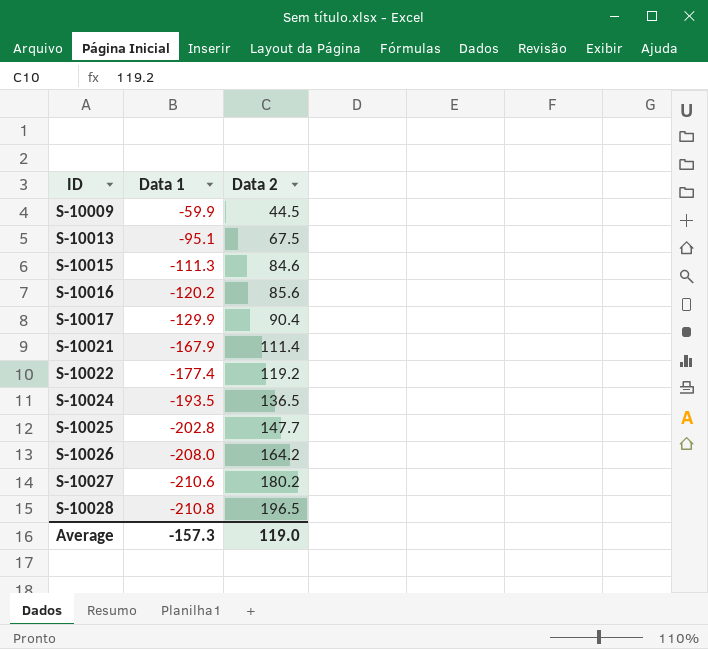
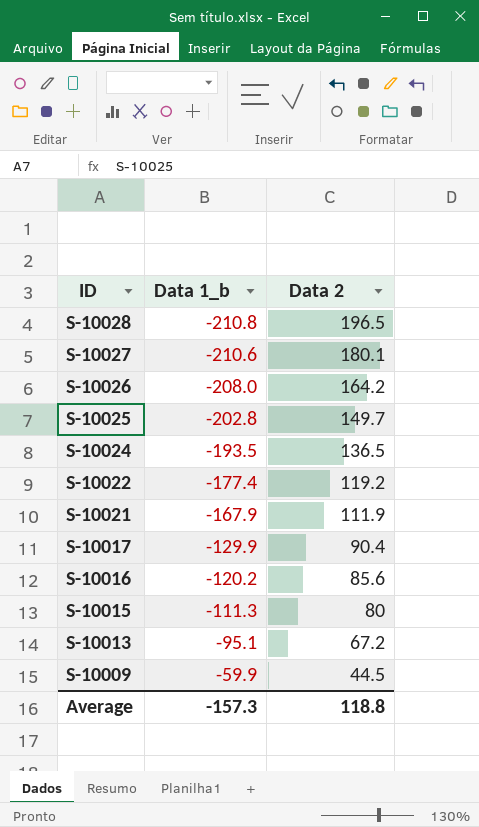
row order: ID ascending -> ID descending
column name: Data 1 -> Data 1_b
S-10027 | Data 2: 180.2 -> 180.1
S-10025 | Data 2: 147.7 -> 149.7
S-10021 | Data 2: 111.4 -> 111.9
S-10015 | Data 2: 84.6 -> 80
S-10013 | Data 2: 67.5 -> 67.2
Average | Data 2: 119.0 -> 118.8

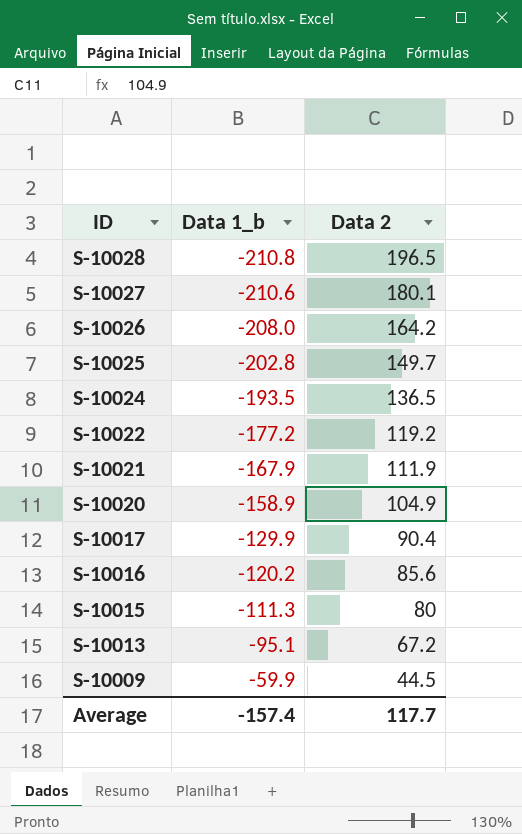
S-10022 | Data 1_b: -177.4 -> -177.2
row S-10020: none -> -158.9 | 104.9
Average | Data 1_b: -157.3 -> -157.4
Average | Data 2: 118.8 -> 117.7

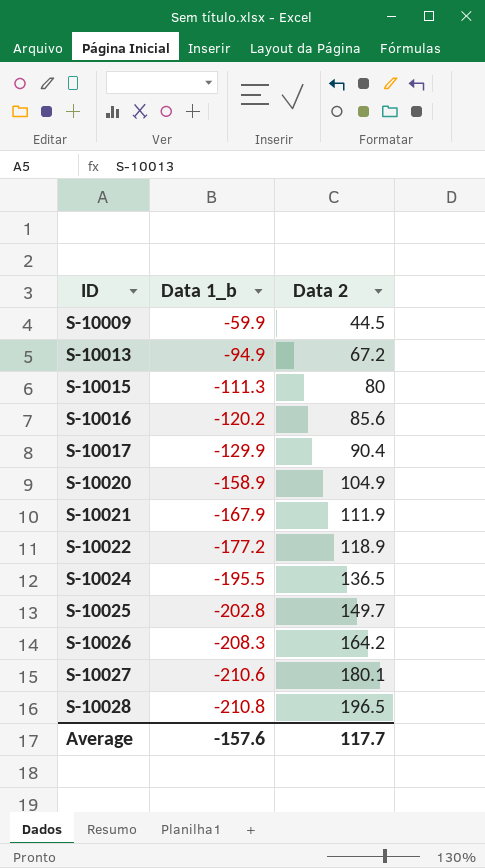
row order: ID descending -> ID ascending
S-10013 | Data 1_b: -95.1 -> -94.9
S-10022 | Data 2: 119.2 -> 118.9
S-10024 | Data 1_b: -193.5 -> -195.5
S-10026 | Data 1_b: -208.0 -> -208.3
Average | Data 1_b: -157.4 -> -157.6

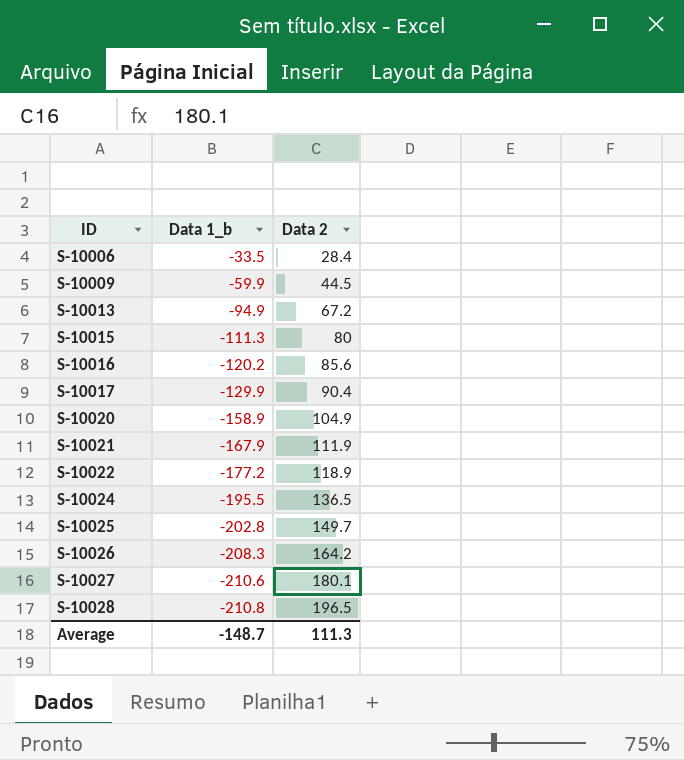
row S-10006: none -> -33.5 | 28.4
Average | Data 1_b: -157.6 -> -148.7
Average | Data 2: 117.7 -> 111.3

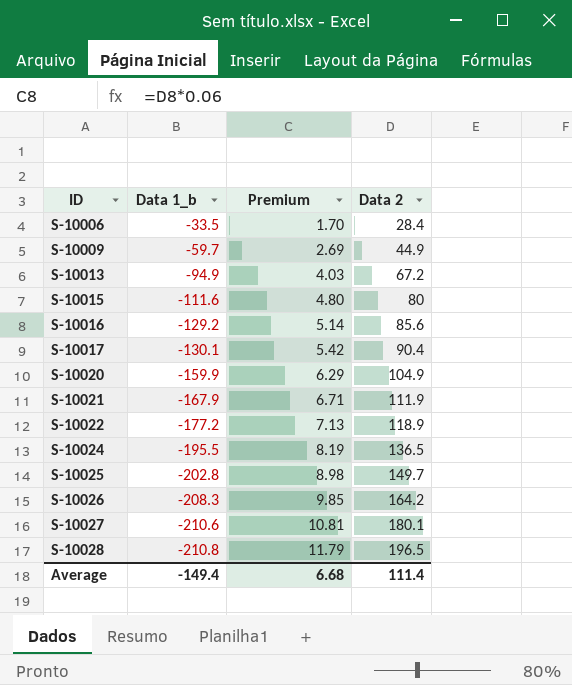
column Premium | formula: none -> [Data 2] * 0.06
S-10009 | Data 1_b: -59.9 -> -59.7
S-10009 | Data 2: 44.5 -> 44.9
S-10015 | Data 1_b: -111.3 -> -111.6
S-10016 | Data 1_b: -120.2 -> -129.2
S-10017 | Data 1_b: -129.9 -> -130.1
S-10020 | Data 1_b: -158.9 -> -159.9
Average | Data 1_b: -148.7 -> -149.4
Average | Data 2: 111.3 -> 111.4

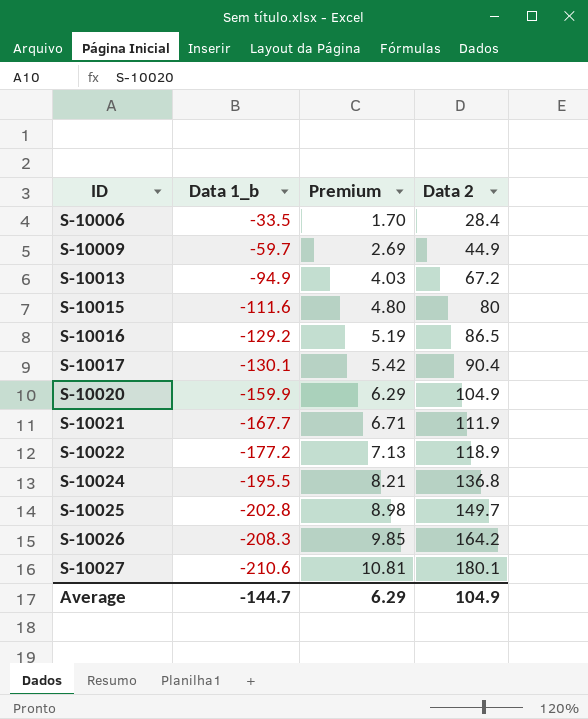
row S-10028: -210.8 | 11.79 | 196.5 -> none
S-10016 | Premium: 5.14 -> 5.19
S-10016 | Data 2: 85.6 -> 86.5
S-10021 | Data 1_b: -167.9 -> -167.7
S-10024 | Premium: 8.19 -> 8.21
S-10024 | Data 2: 136.5 -> 136.8
Average | Data 1_b: -149.4 -> -144.7
Average | Premium: 6.68 -> 6.29
Average | Data 2: 111.4 -> 104.9

